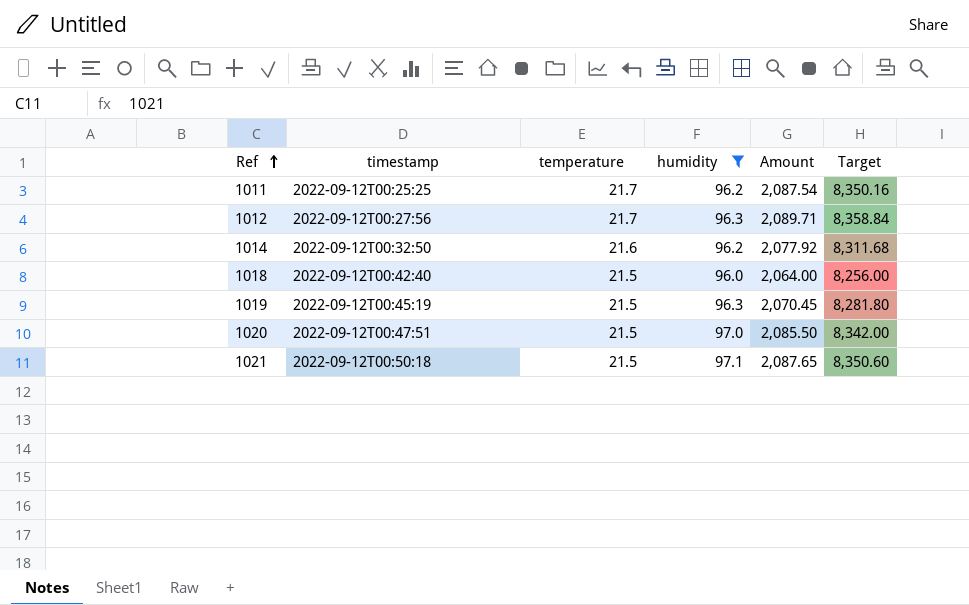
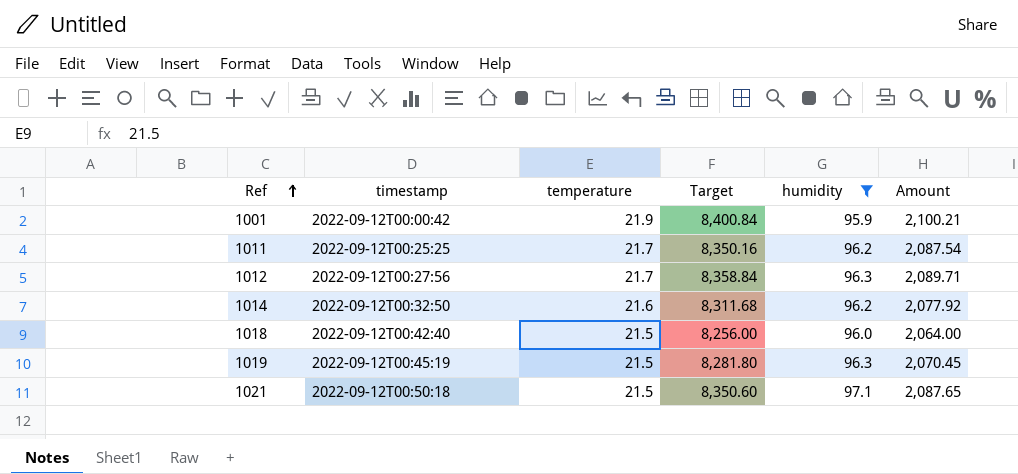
column Target | position: 6 -> 4
row 1020: 2022-09-12T00:47:51 | 21.5 | 97.0 | 2,085.50 | 8,342.00 -> none
row 1001: none -> 2022-09-12T00:00:42 | 21.9 | 8,400.84 | 95.9 | 2,100.21

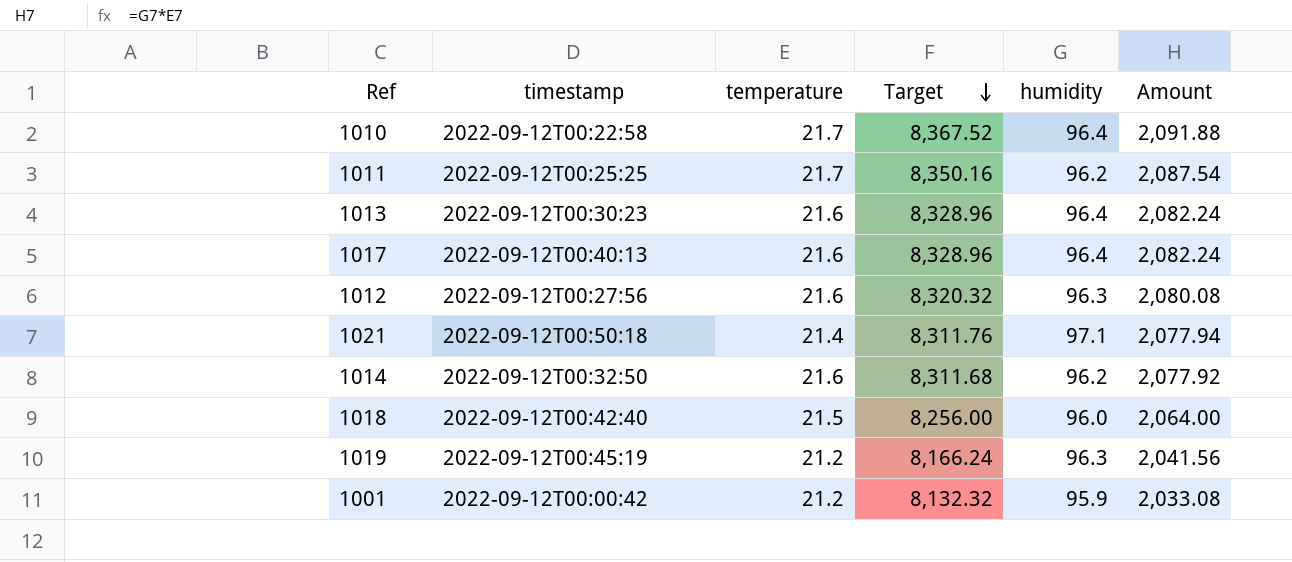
filter: humidity != 96.4 -> none
row order: Ref ascending -> Target descending
1012 | temperature: 21.7 -> 21.6
1012 | Target: 8,358.84 -> 8,320.32
1012 | Amount: 2,089.71 -> 2,080.08
1021 | temperature: 21.5 -> 21.4
1021 | Target: 8,350.60 -> 8,311.76
1021 | Amount: 2,087.65 -> 2,077.94
1019 | temperature: 21.5 -> 21.2
1019 | Target: 8,281.80 -> 8,166.24
1019 | Amount: 2,070.45 -> 2,041.56
1001 | temperature: 21.9 -> 21.2
1001 | Target: 8,400.84 -> 8,132.32
1001 | Amount: 2,100.21 -> 2,033.08

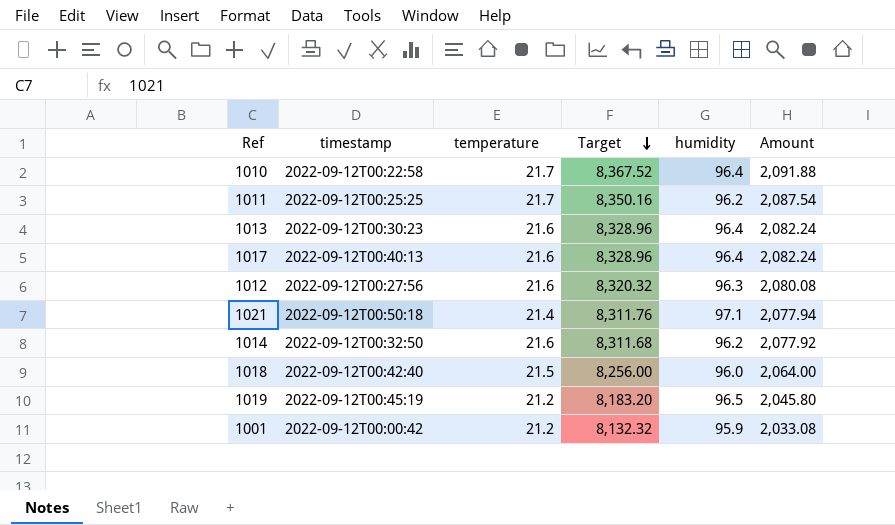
1019 | Target: 8,166.24 -> 8,183.20
1019 | humidity: 96.3 -> 96.5
1019 | Amount: 2,041.56 -> 2,045.80

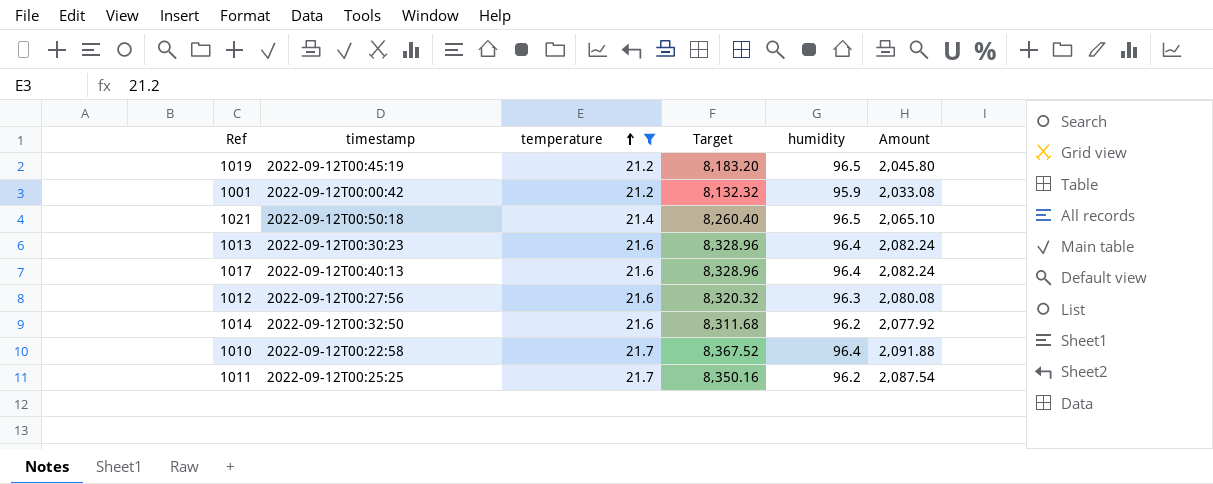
filter: none -> temperature != 21.5
row order: Target descending -> temperature ascending
1021 | Target: 8,311.76 -> 8,260.40
1021 | humidity: 97.1 -> 96.5
1021 | Amount: 2,077.94 -> 2,065.10

